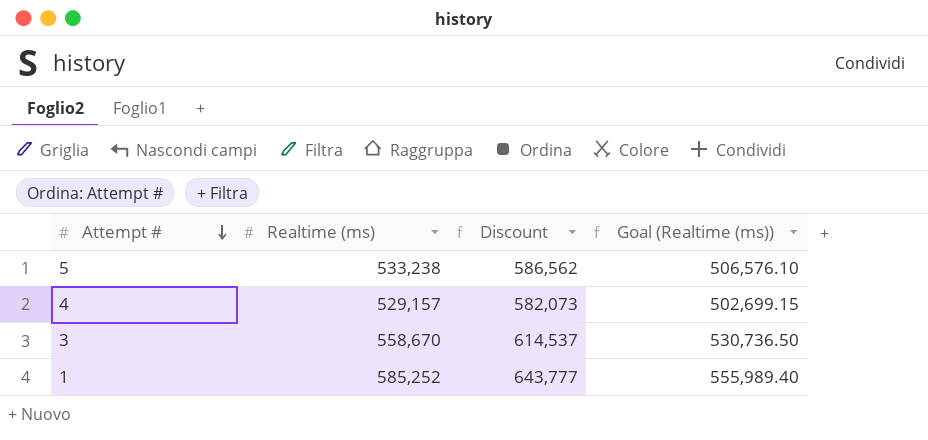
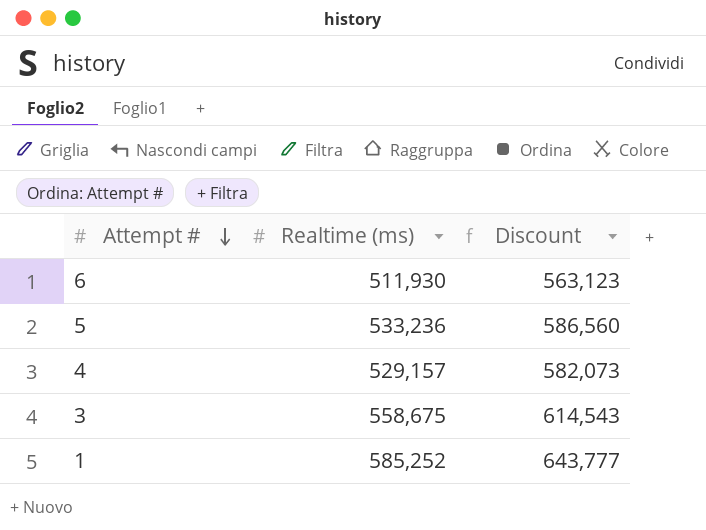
column Goal (Realtime (ms)) | formula: [Realtime (ms)] * 0.95 -> none
row 6: none -> 511,930 | 563,123
5 | Realtime (ms): 533,238 -> 533,236
5 | Discount: 586,562 -> 586,560
3 | Realtime (ms): 558,670 -> 558,675
3 | Discount: 614,537 -> 614,543

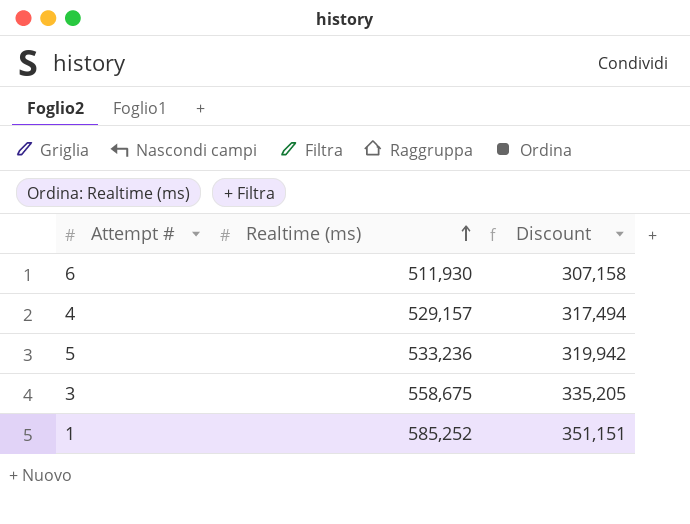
row order: Attempt # descending -> Realtime (ms) ascending
column Discount | formula: [Realtime (ms)] * 1.1 -> [Realtime (ms)] * 0.6

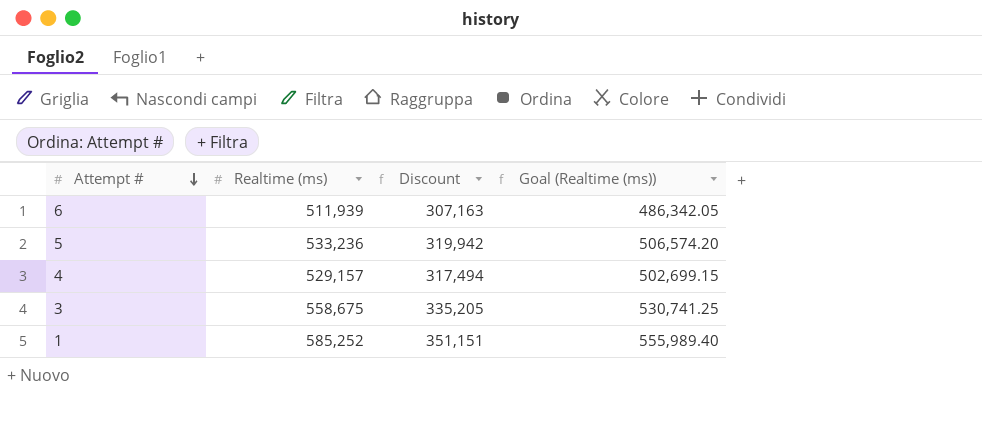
row order: Realtime (ms) ascending -> Attempt # descending
column Goal (Realtime (ms)) | formula: none -> [Realtime (ms)] * 0.95
6 | Realtime (ms): 511,930 -> 511,939
6 | Discount: 307,158 -> 307,163

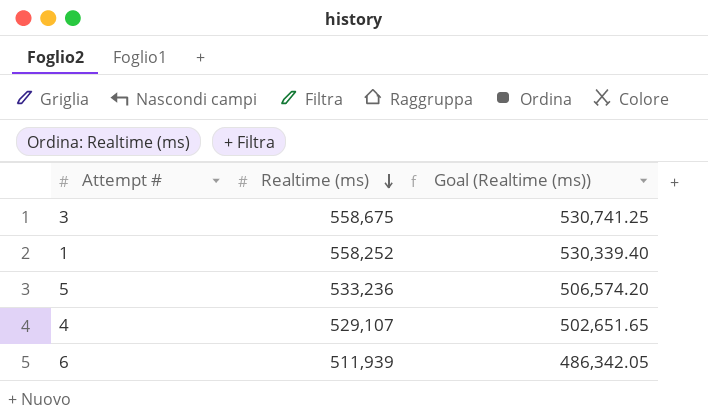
row order: Attempt # descending -> Realtime (ms) descending
column Discount | formula: [Realtime (ms)] * 0.6 -> none
1 | Realtime (ms): 585,252 -> 558,252
1 | Goal (Realtime (ms)): 555,989.40 -> 530,339.40
4 | Realtime (ms): 529,157 -> 529,107
4 | Goal (Realtime (ms)): 502,699.15 -> 502,651.65

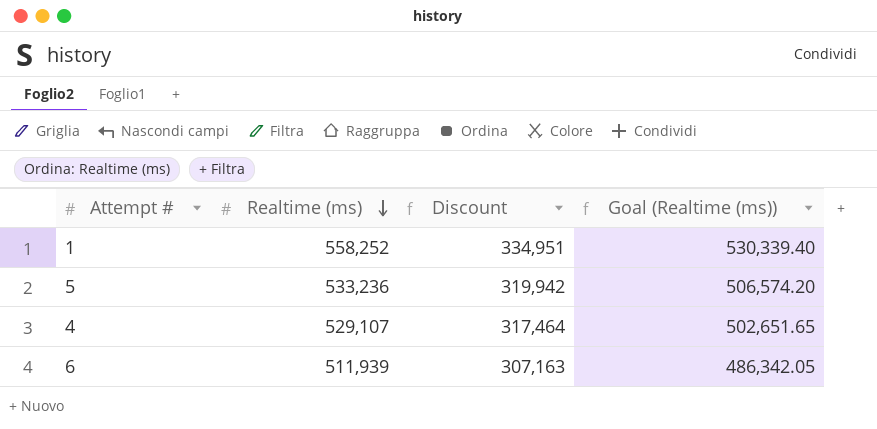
column Discount | formula: none -> [Realtime (ms)] * 0.6
row 3: 558,675 | 530,741.25 -> none

